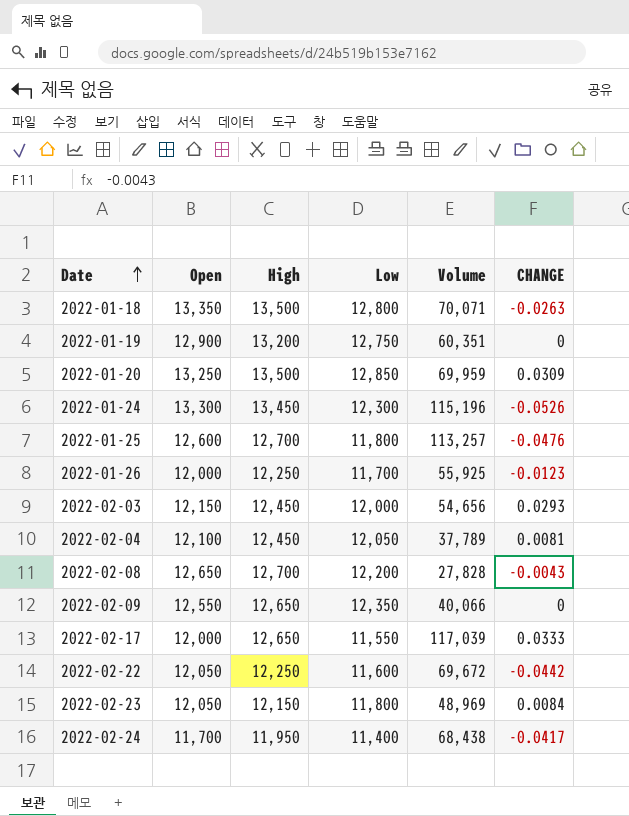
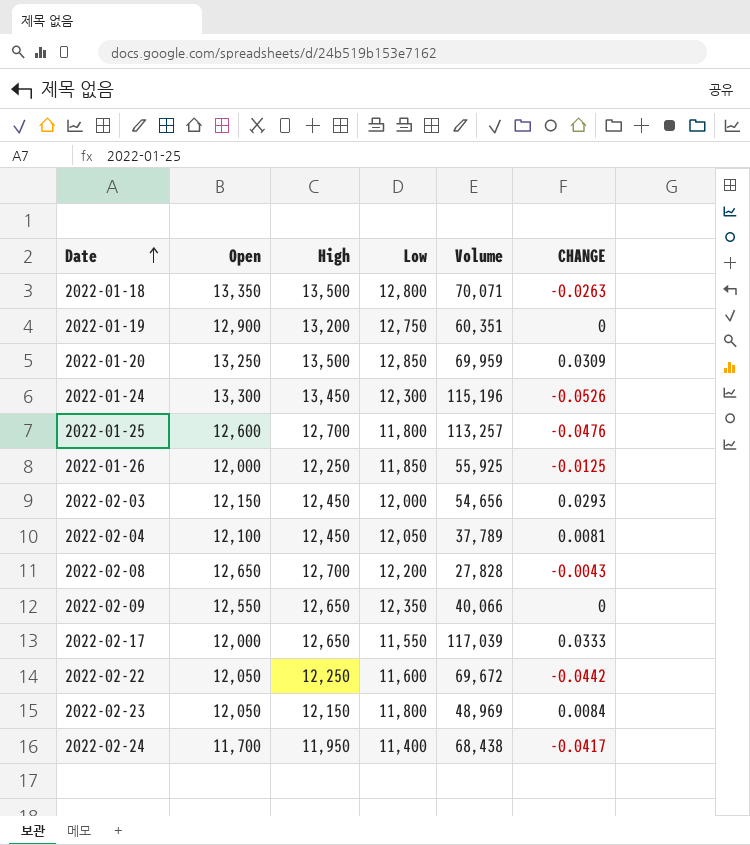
2022-01-26 | Low: 11,700 -> 11,850
2022-01-26 | CHANGE: -0.0123 -> -0.0125

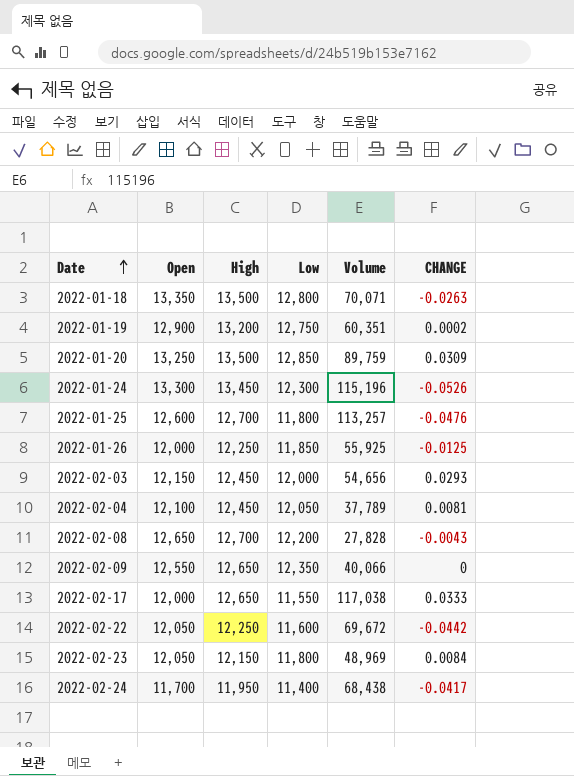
2022-01-19 | CHANGE: 0 -> 0.0002
2022-01-20 | Volume: 69,959 -> 89,759
2022-02-17 | Volume: 117,039 -> 117,038

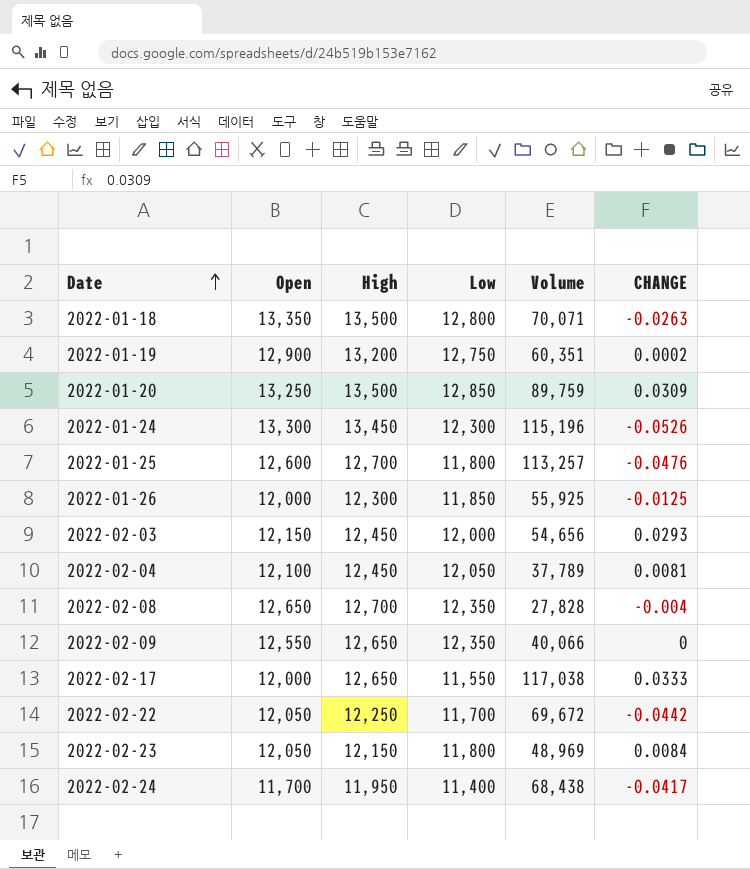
2022-01-26 | High: 12,250 -> 12,300
2022-02-08 | Low: 12,200 -> 12,350
2022-02-08 | CHANGE: -0.0043 -> -0.004
2022-02-22 | Low: 11,600 -> 11,700

